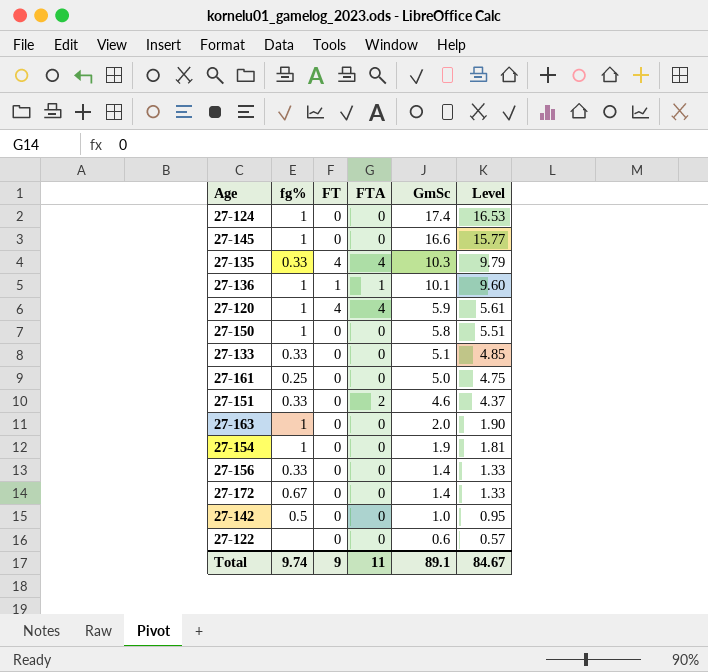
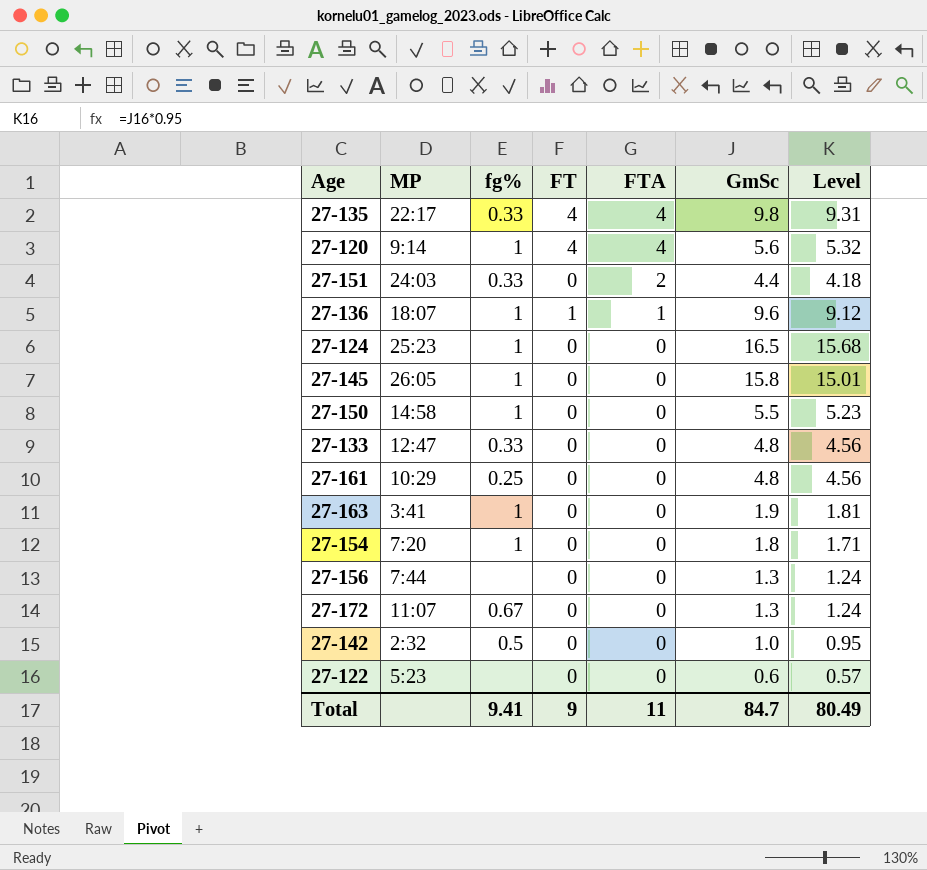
row order: GmSc descending -> FTA descending
column MP | position: none -> 2
27-135 | GmSc: 10.3 -> 9.8
27-135 | Level: 9.79 -> 9.31
27-120 | GmSc: 5.9 -> 5.6
27-120 | Level: 5.61 -> 5.32
27-151 | GmSc: 4.6 -> 4.4
27-151 | Level: 4.37 -> 4.18
27-136 | GmSc: 10.1 -> 9.6
27-136 | Level: 9.60 -> 9.12
27-124 | GmSc: 17.4 -> 16.5
27-124 | Level: 16.53 -> 15.68
27-145 | GmSc: 16.6 -> 15.8
27-145 | Level: 15.77 -> 15.01
27-150 | GmSc: 5.8 -> 5.5
27-150 | Level: 5.51 -> 5.23
27-133 | GmSc: 5.1 -> 4.8
27-133 | Level: 4.85 -> 4.56
27-161 | GmSc: 5.0 -> 4.8
27-161 | Level: 4.75 -> 4.56
27-163 | GmSc: 2.0 -> 1.9
27-163 | Level: 1.90 -> 1.81
27-154 | GmSc: 1.9 -> 1.8
27-154 | Level: 1.81 -> 1.71
27-156 | fg%: 0.33 -> none
27-156 | GmSc: 1.4 -> 1.3
27-156 | Level: 1.33 -> 1.24
27-172 | GmSc: 1.4 -> 1.3
27-172 | Level: 1.33 -> 1.24
Total | fg%: 9.74 -> 9.41
Total | GmSc: 89.1 -> 84.7
Total | Level: 84.67 -> 80.49

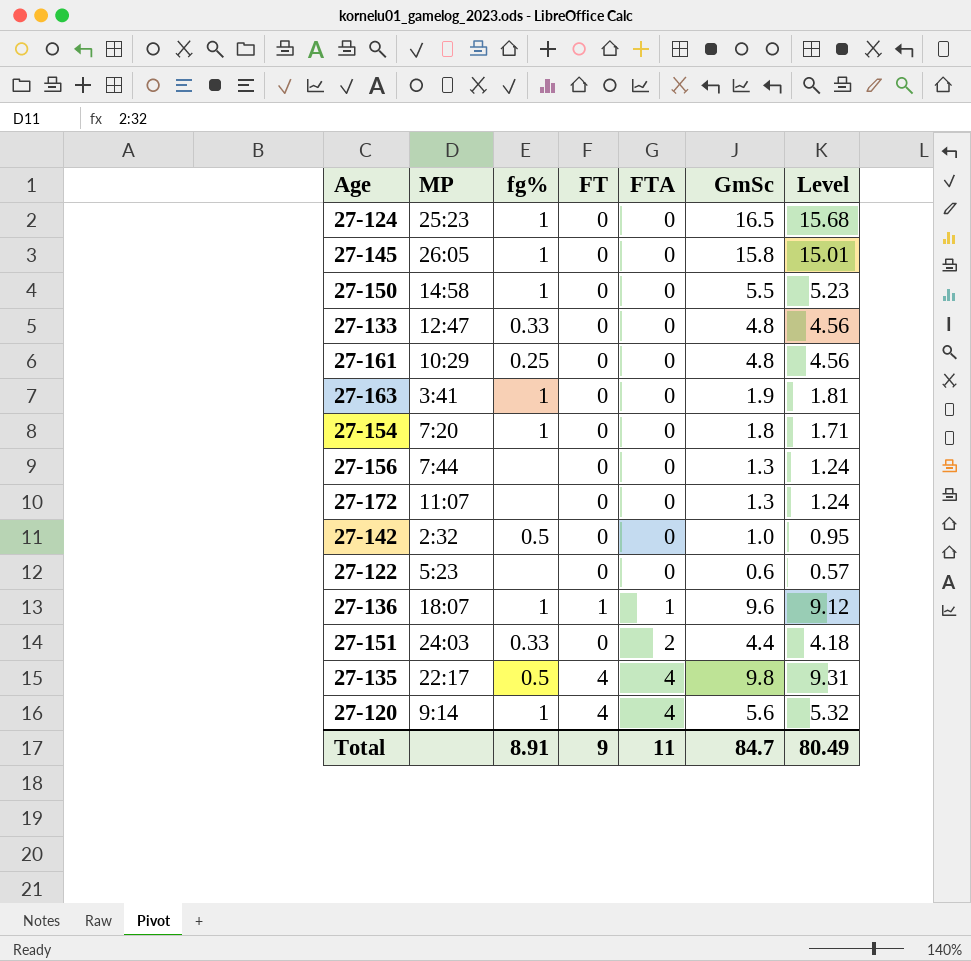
row order: FTA descending -> FTA ascending
27-172 | fg%: 0.67 -> none
27-135 | fg%: 0.33 -> 0.5
Total | fg%: 9.41 -> 8.91

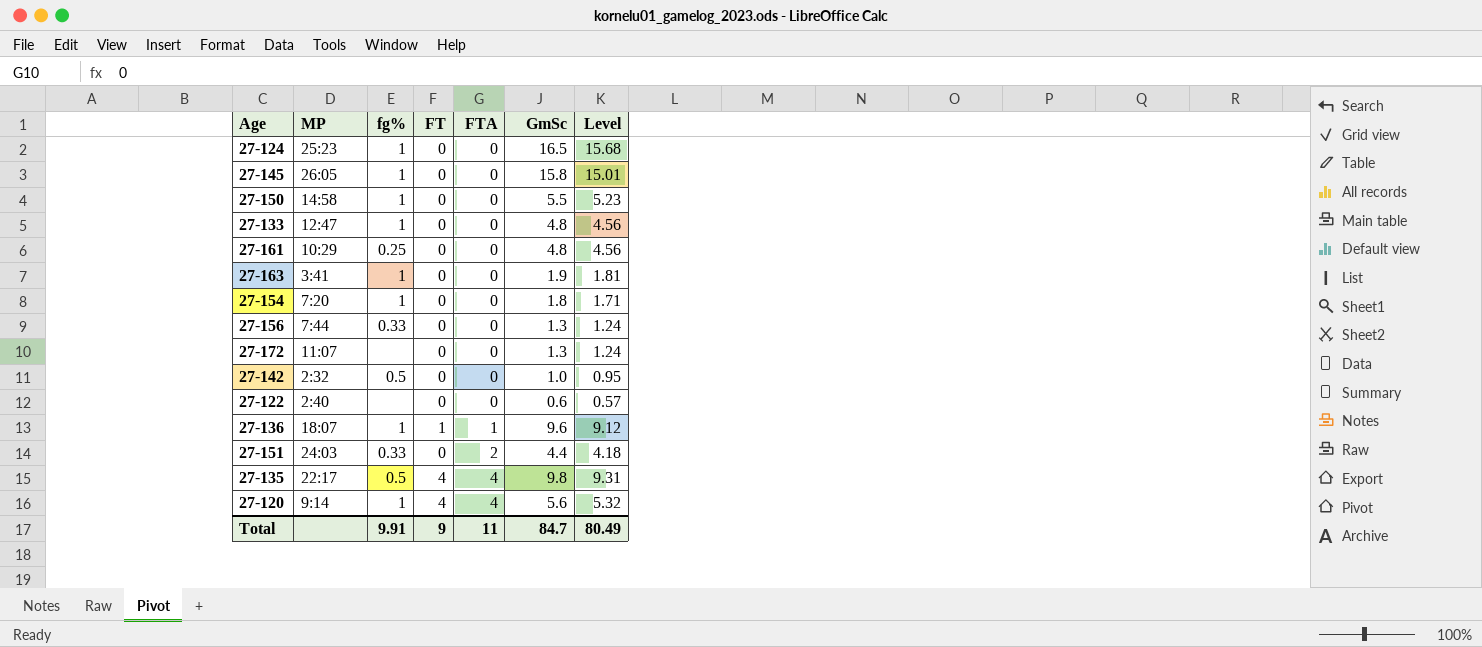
27-133 | fg%: 0.33 -> 1
27-156 | fg%: none -> 0.33
27-122 | MP: 5:23 -> 2:40
Total | fg%: 8.91 -> 9.91

